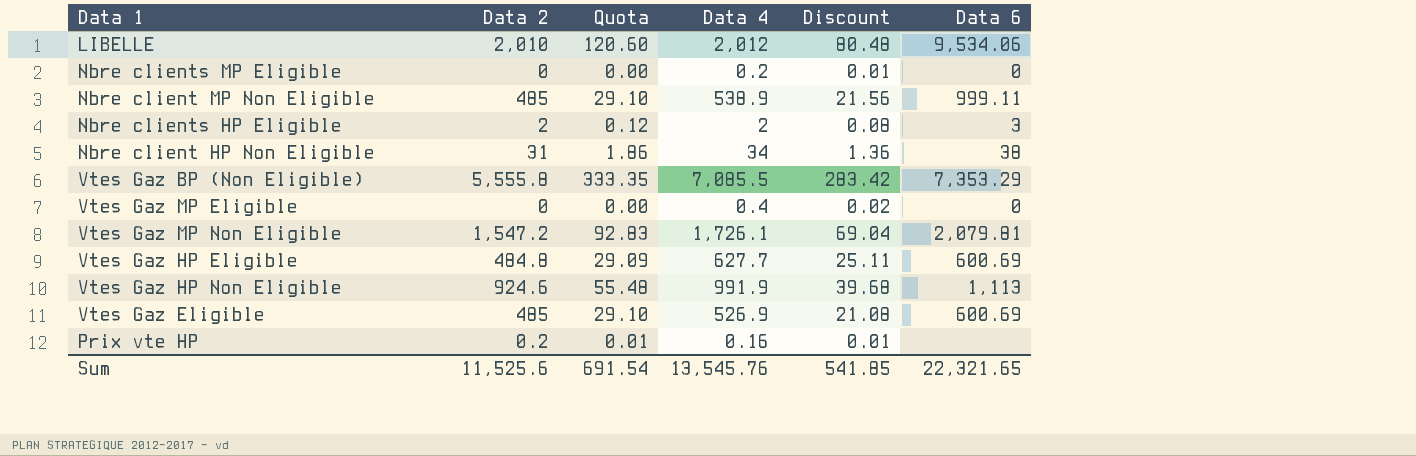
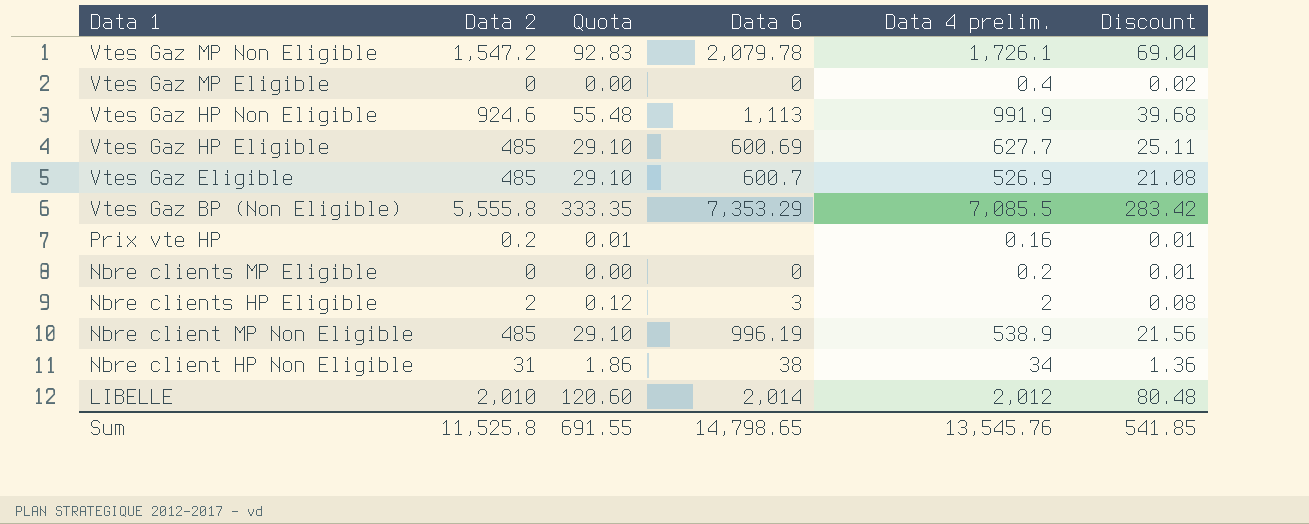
row order: none -> Data 1 descending
column Data 6 | position: 6 -> 4
column name: Data 4 -> Data 4 prelim.
Vtes Gaz MP Non Eligible | Data 6: 2,079.81 -> 2,079.78
Vtes Gaz HP Eligible | Data 2: 484.8 -> 485
Vtes Gaz HP Eligible | Quota: 29.09 -> 29.10
Vtes Gaz Eligible | Data 6: 600.69 -> 600.7
Nbre client MP Non Eligible | Data 6: 999.11 -> 996.19
LIBELLE | Data 6: 9,534.06 -> 2,014
Sum | Data 2: 11,525.6 -> 11,525.8
Sum | Quota: 691.54 -> 691.55
Sum | Data 6: 22,321.65 -> 14,798.65

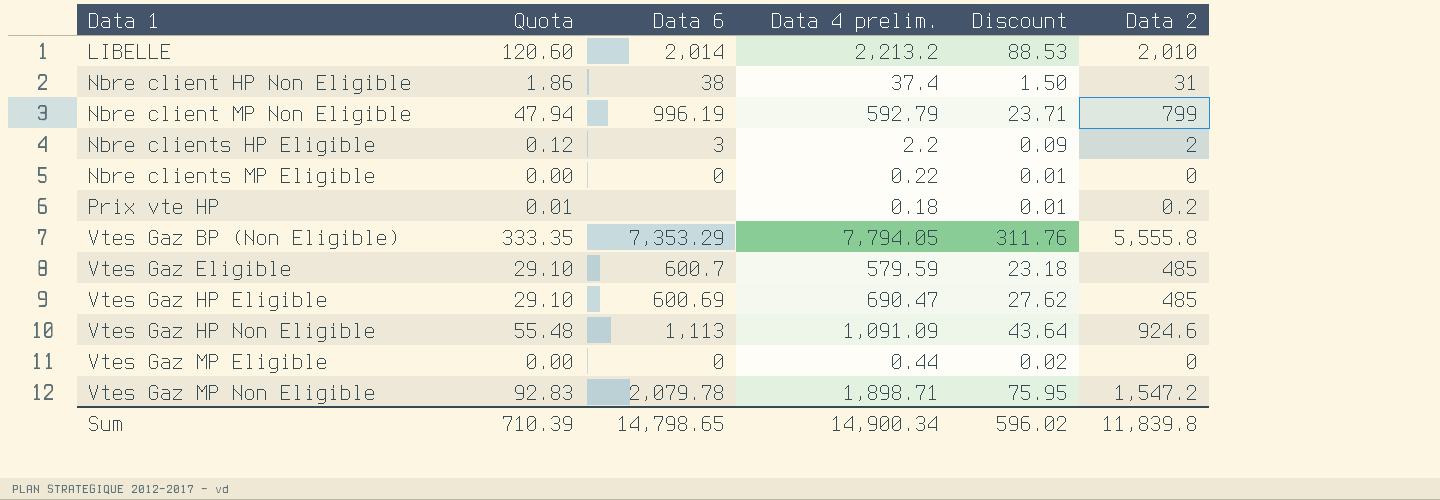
row order: Data 1 descending -> Data 1 ascending
column Data 2 | position: 2 -> 6
LIBELLE | Data 4 prelim.: 2,012 -> 2,213.2
LIBELLE | Discount: 80.48 -> 88.53
Nbre client HP Non Eligible | Data 4 prelim.: 34 -> 37.4
Nbre client HP Non Eligible | Discount: 1.36 -> 1.50
Nbre client MP Non Eligible | Quota: 29.10 -> 47.94
Nbre client MP Non Eligible | Data 4 prelim.: 538.9 -> 592.79
Nbre client MP Non Eligible | Discount: 21.56 -> 23.71
Nbre client MP Non Eligible | Data 2: 485 -> 799
Nbre clients HP Eligible | Data 4 prelim.: 2 -> 2.2
Nbre clients HP Eligible | Discount: 0.08 -> 0.09
Nbre clients MP Eligible | Data 4 prelim.: 0.2 -> 0.22
Prix vte HP | Data 4 prelim.: 0.16 -> 0.18
Vtes Gaz BP (Non Eligible) | Data 4 prelim.: 7,085.5 -> 7,794.05
Vtes Gaz BP (Non Eligible) | Discount: 283.42 -> 311.76
Vtes Gaz Eligible | Data 4 prelim.: 526.9 -> 579.59
Vtes Gaz Eligible | Discount: 21.08 -> 23.18
Vtes Gaz HP Eligible | Data 4 prelim.: 627.7 -> 690.47
Vtes Gaz HP Eligible | Discount: 25.11 -> 27.62
Vtes Gaz HP Non Eligible | Data 4 prelim.: 991.9 -> 1,091.09
Vtes Gaz HP Non Eligible | Discount: 39.68 -> 43.64
Vtes Gaz MP Eligible | Data 4 prelim.: 0.4 -> 0.44
Vtes Gaz MP Non Eligible | Data 4 prelim.: 1,726.1 -> 1,898.71
Vtes Gaz MP Non Eligible | Discount: 69.04 -> 75.95
Sum | Quota: 691.55 -> 710.39
Sum | Data 4 prelim.: 13,545.76 -> 14,900.34
Sum | Discount: 541.85 -> 596.02
Sum | Data 2: 11,525.8 -> 11,839.8

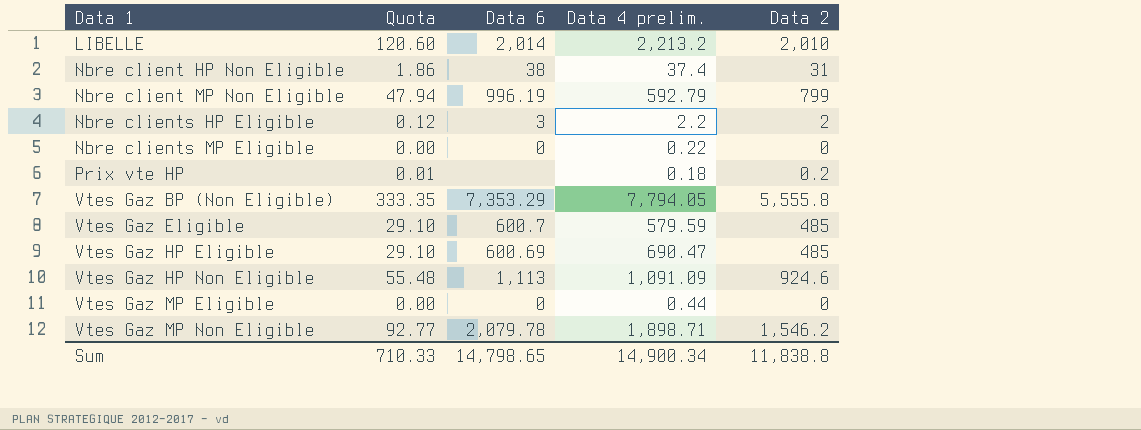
column Discount | formula: [Data 4 prelim.] * 0.04 -> none
Vtes Gaz MP Non Eligible | Quota: 92.83 -> 92.77
Vtes Gaz MP Non Eligible | Data 2: 1,547.2 -> 1,546.2
Sum | Quota: 710.39 -> 710.33
Sum | Data 2: 11,839.8 -> 11,838.8

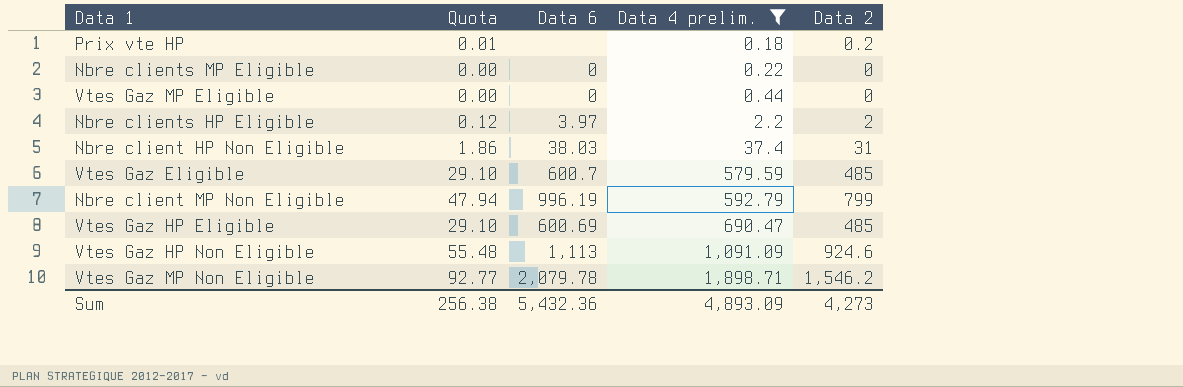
filter: none -> Data 4 prelim. <= 1,898.71
row order: Data 1 ascending -> Data 4 prelim. ascending
Nbre clients HP Eligible | Data 6: 3 -> 3.97
Nbre client HP Non Eligible | Data 6: 38 -> 38.03
Sum | Quota: 710.33 -> 256.38
Sum | Data 6: 14,798.65 -> 5,432.36
Sum | Data 4 prelim.: 14,900.34 -> 4,893.09
Sum | Data 2: 11,838.8 -> 4,273

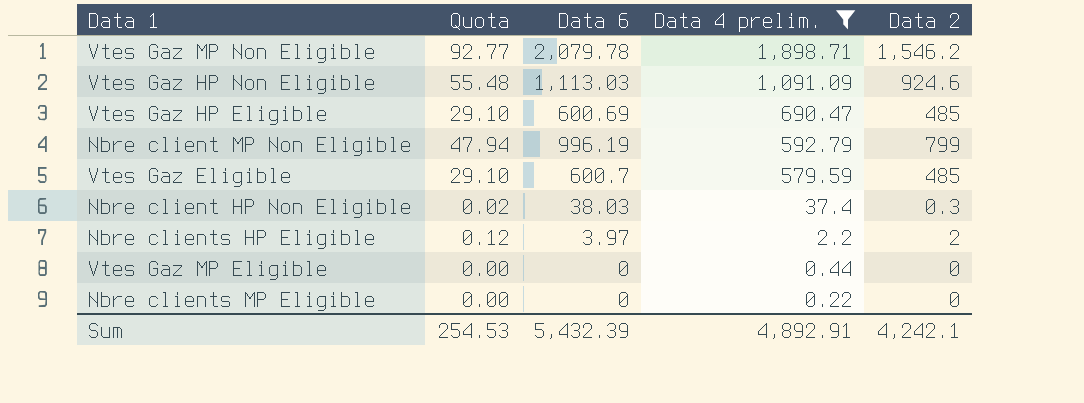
row order: Data 4 prelim. ascending -> Data 4 prelim. descending
row Prix vte HP: 0.01 | none | 0.18 | 0.2 -> none
Vtes Gaz HP Non Eligible | Data 6: 1,113 -> 1,113.03
Nbre client HP Non Eligible | Quota: 1.86 -> 0.02
Nbre client HP Non Eligible | Data 2: 31 -> 0.3
Sum | Quota: 256.38 -> 254.53
Sum | Data 6: 5,432.36 -> 5,432.39
Sum | Data 4 prelim.: 4,893.09 -> 4,892.91
Sum | Data 2: 4,273 -> 4,242.1

